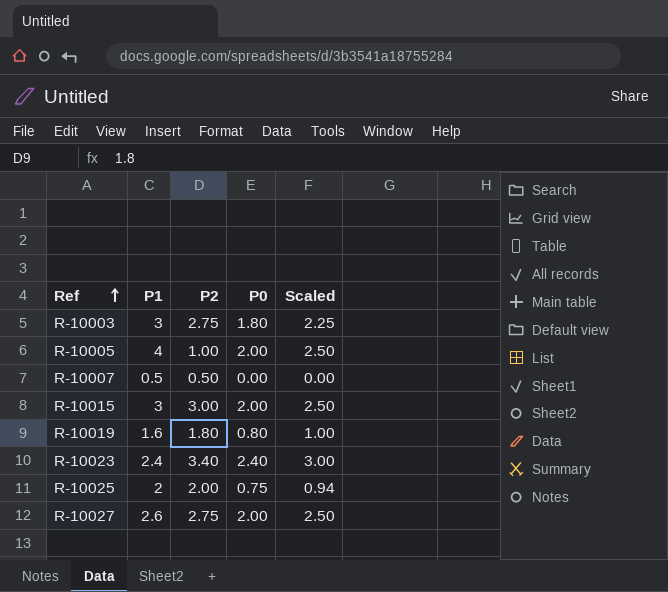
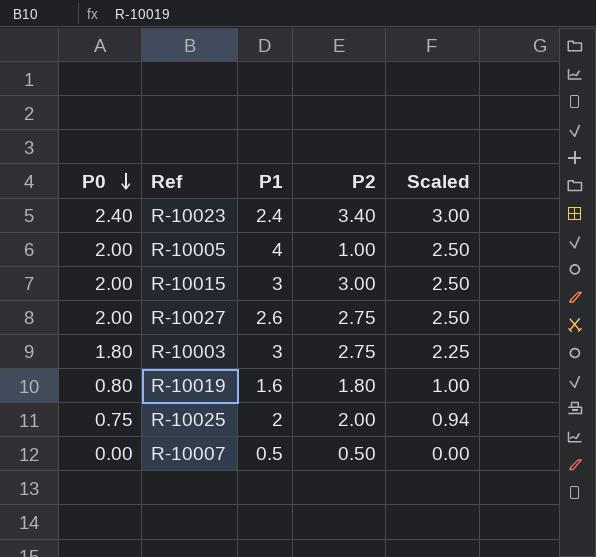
row order: Ref ascending -> P0 descending
column P0 | position: 4 -> 1

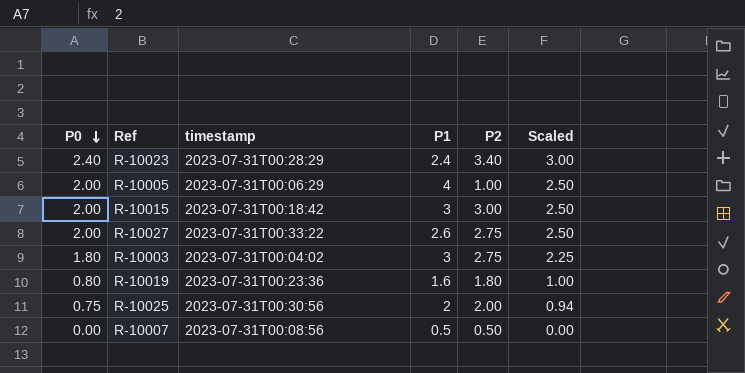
column timestamp | position: none -> 3

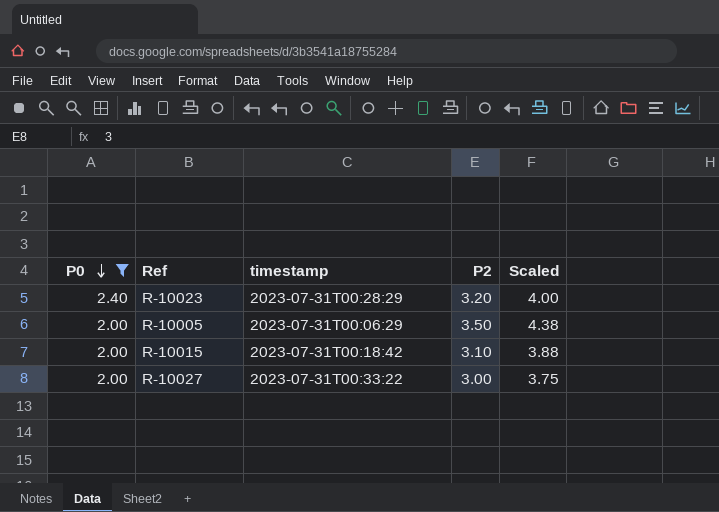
filter: none -> P0 >= 2.00
column P1 | position: 4 -> none
column Scaled | formula: [P0] * 1.25 -> [P2] * 1.25
R-10023 | P2: 3.40 -> 3.20
R-10005 | P2: 1.00 -> 3.50
R-10015 | P2: 3.00 -> 3.10
R-10027 | P2: 2.75 -> 3.00

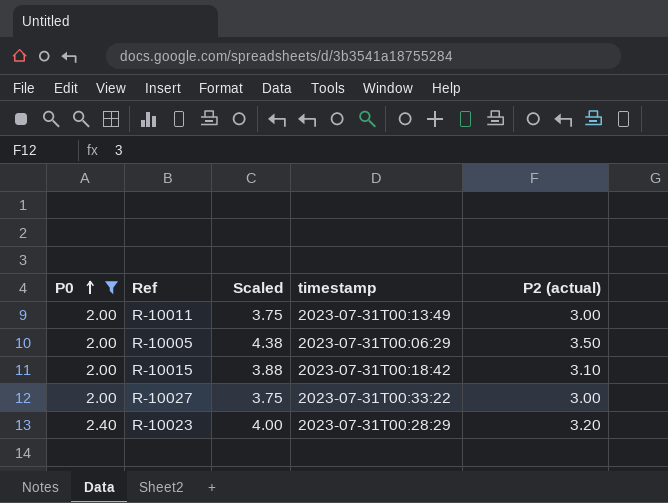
row order: P0 descending -> P0 ascending
column Scaled | position: 5 -> 3
column name: P2 -> P2 (actual)
row R-10011: none -> 2.00 | 3.75 | 2023-07-31T00:13:49 | 3.00

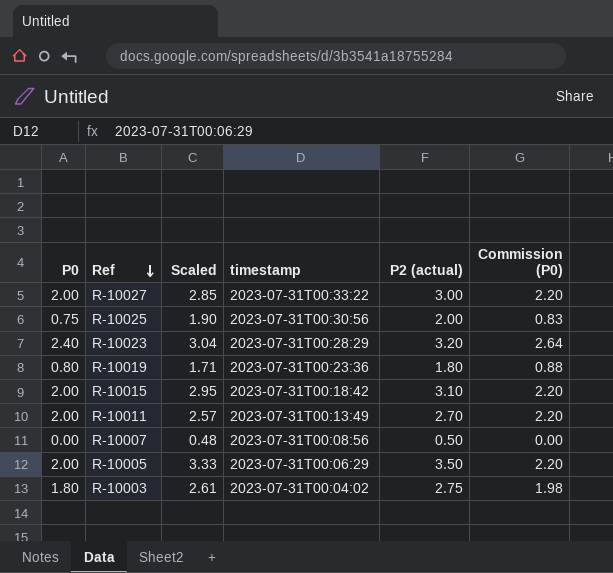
filter: P0 >= 2.00 -> none
row order: P0 ascending -> Ref descending
column Scaled | formula: [P2 (actual)] * 1.25 -> [P2 (actual)] * 0.95
column Commission (P0) | formula: none -> [P0] * 1.1
R-10011 | P2 (actual): 3.00 -> 2.70

